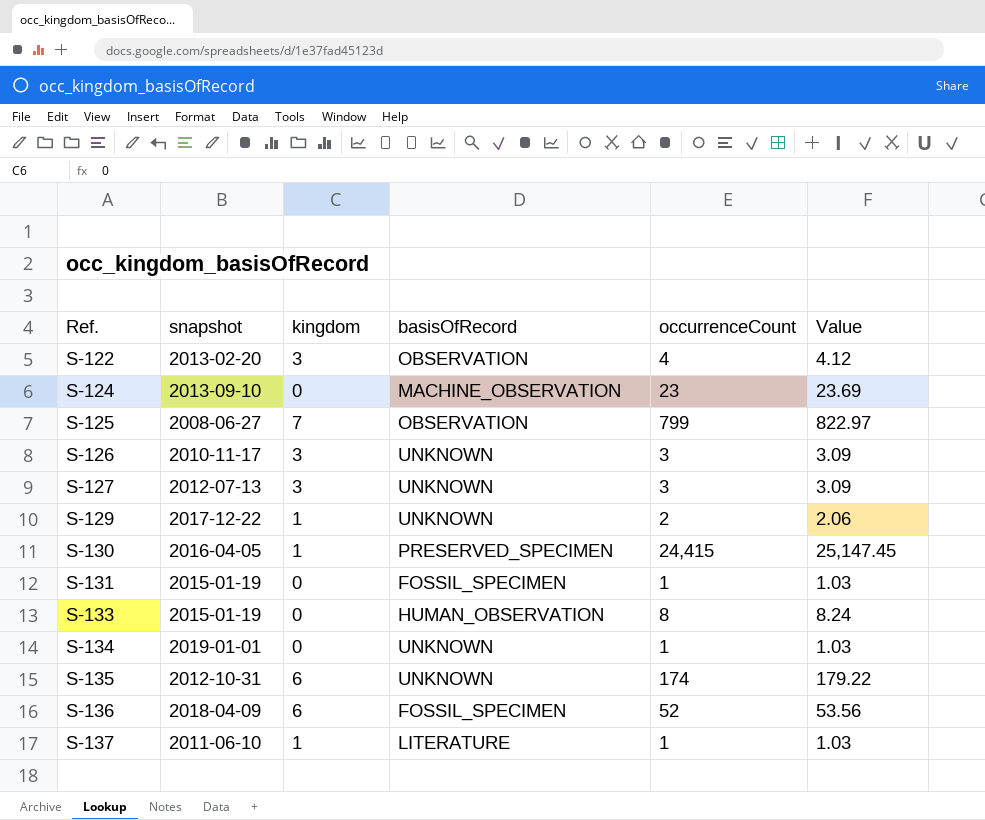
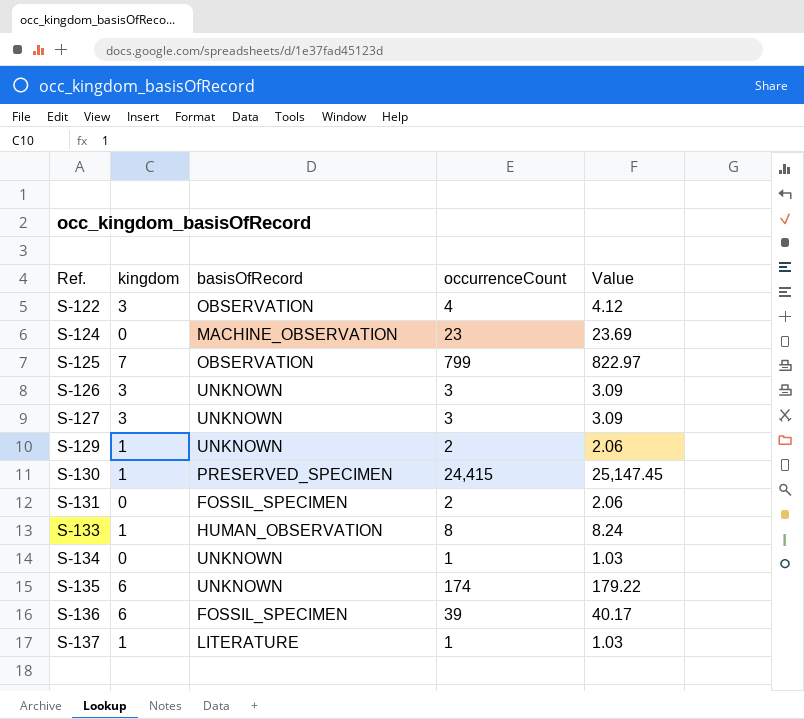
column snapshot | position: 2 -> none
S-131 | occurrenceCount: 1 -> 2
S-131 | Value: 1.03 -> 2.06
S-133 | kingdom: 0 -> 1
S-136 | occurrenceCount: 52 -> 39
S-136 | Value: 53.56 -> 40.17

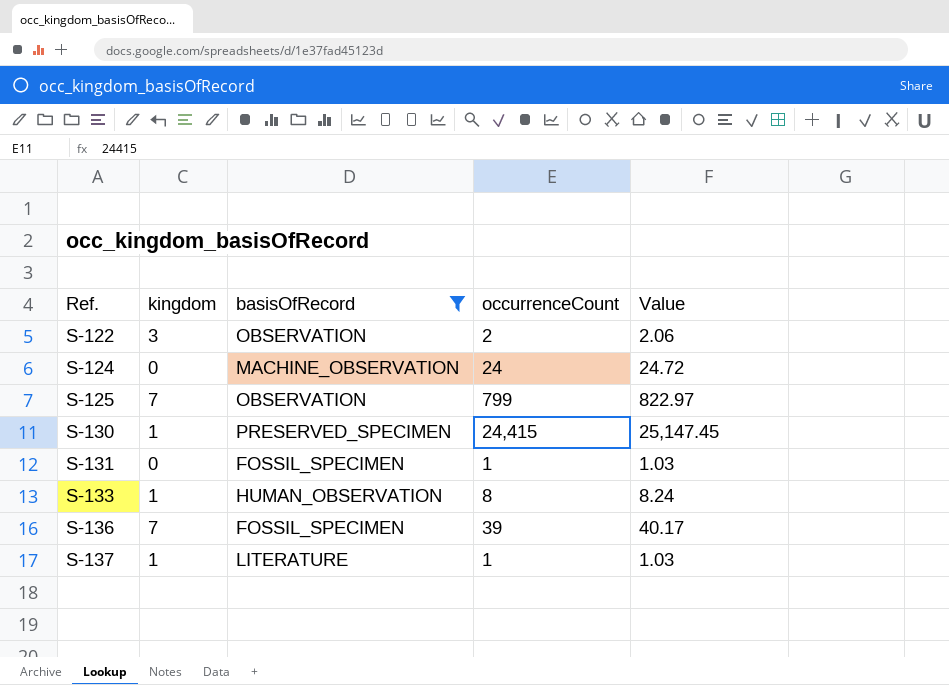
filter: none -> basisOfRecord != UNKNOWN
S-122 | occurrenceCount: 4 -> 2
S-122 | Value: 4.12 -> 2.06
S-124 | occurrenceCount: 23 -> 24
S-124 | Value: 23.69 -> 24.72
S-131 | occurrenceCount: 2 -> 1
S-131 | Value: 2.06 -> 1.03
S-136 | kingdom: 6 -> 7

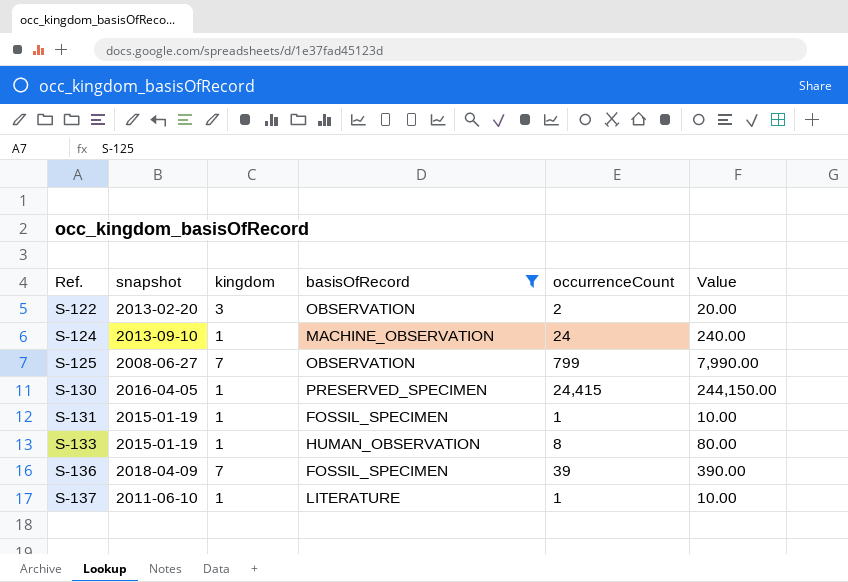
column snapshot | position: none -> 2
column Value | formula: [occurrenceCount] * 1.03 -> [occurrenceCount] * 10
S-124 | kingdom: 0 -> 1
S-131 | kingdom: 0 -> 1

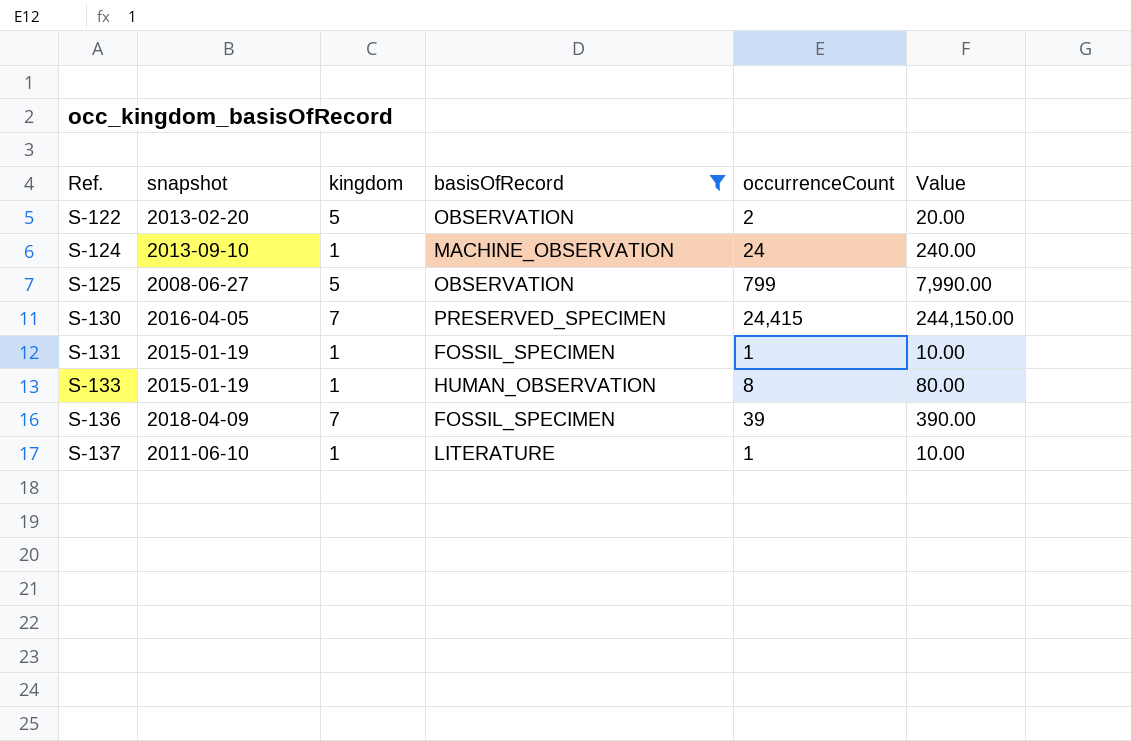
S-122 | kingdom: 3 -> 5
S-125 | kingdom: 7 -> 5
S-130 | kingdom: 1 -> 7

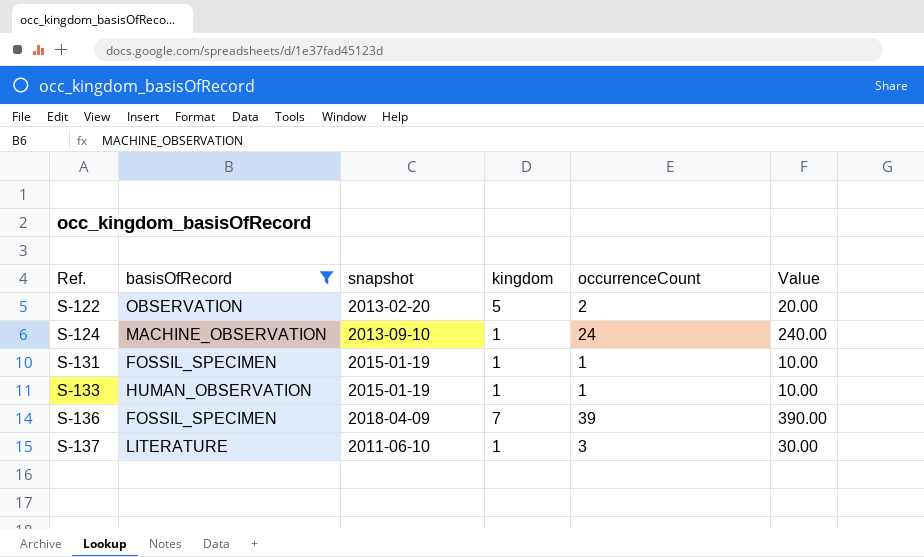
column basisOfRecord | position: 4 -> 2
row S-125: 2008-06-27 | 5 | OBSERVATION | 799 | 7,990.00 -> none
row S-130: 2016-04-05 | 7 | PRESERVED_SPECIMEN | 24,415 | 244,150.00 -> none
S-133 | occurrenceCount: 8 -> 1
S-133 | Value: 80.00 -> 10.00
S-137 | occurrenceCount: 1 -> 3
S-137 | Value: 10.00 -> 30.00

